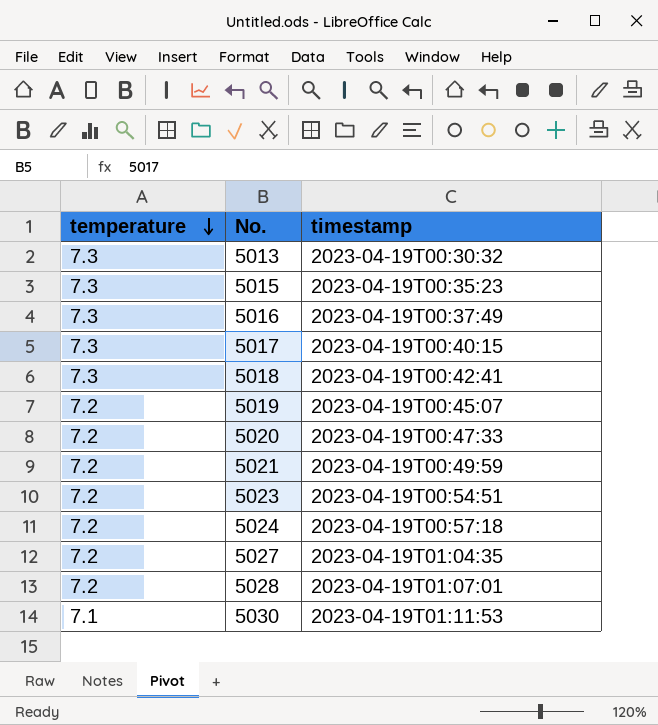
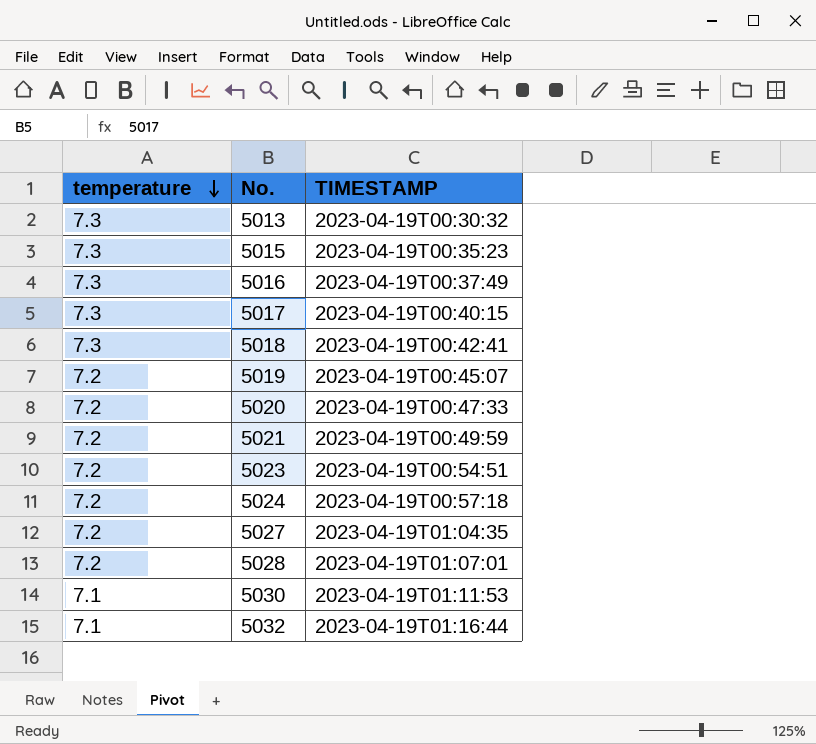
column name: timestamp -> TIMESTAMP
row 5032: none -> 7.1 | 2023-04-19T01:16:44

